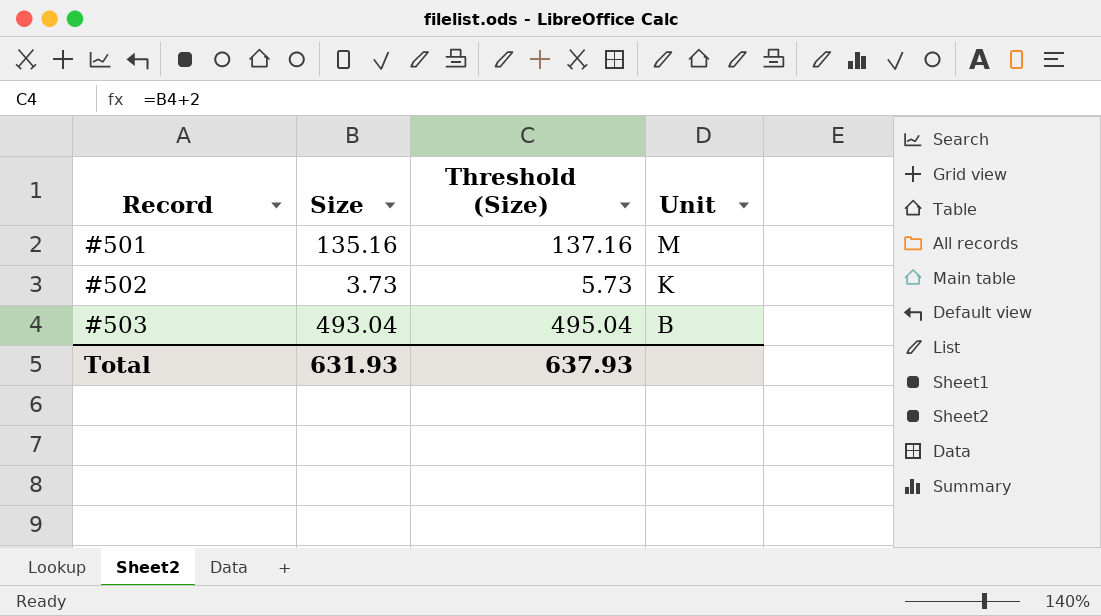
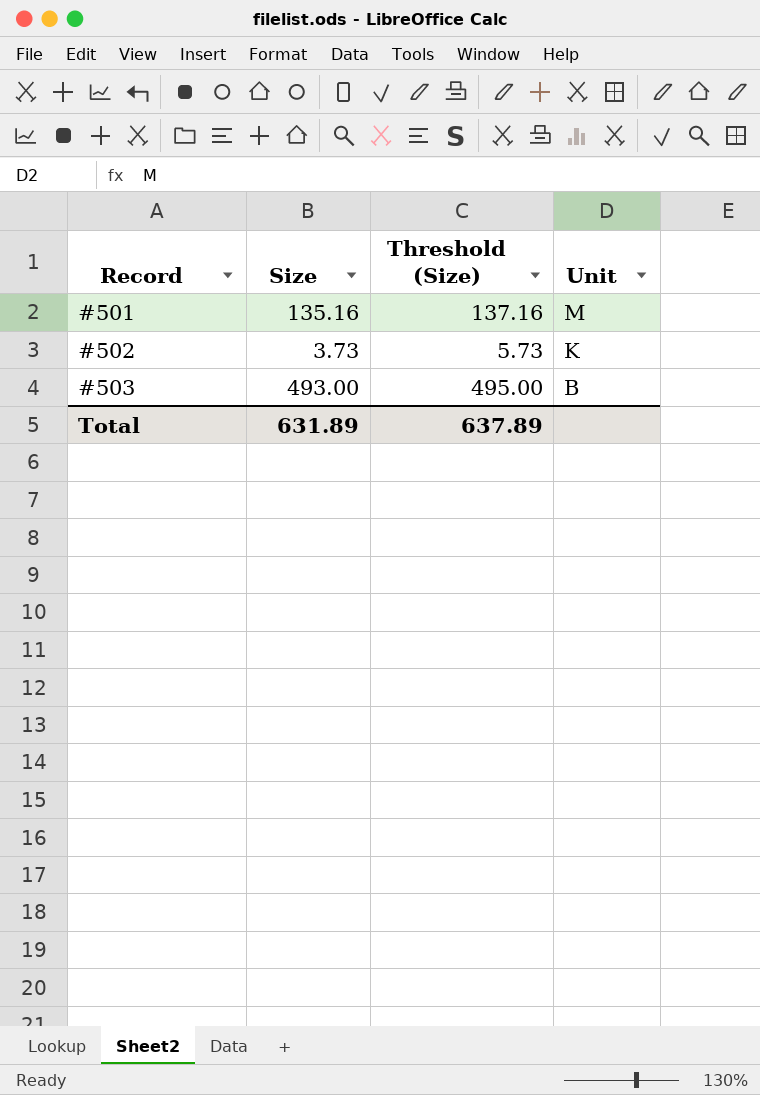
#503 | Size: 493.04 -> 493.00
#503 | Threshold (Size): 495.04 -> 495.00
Total | Size: 631.93 -> 631.89
Total | Threshold (Size): 637.93 -> 637.89

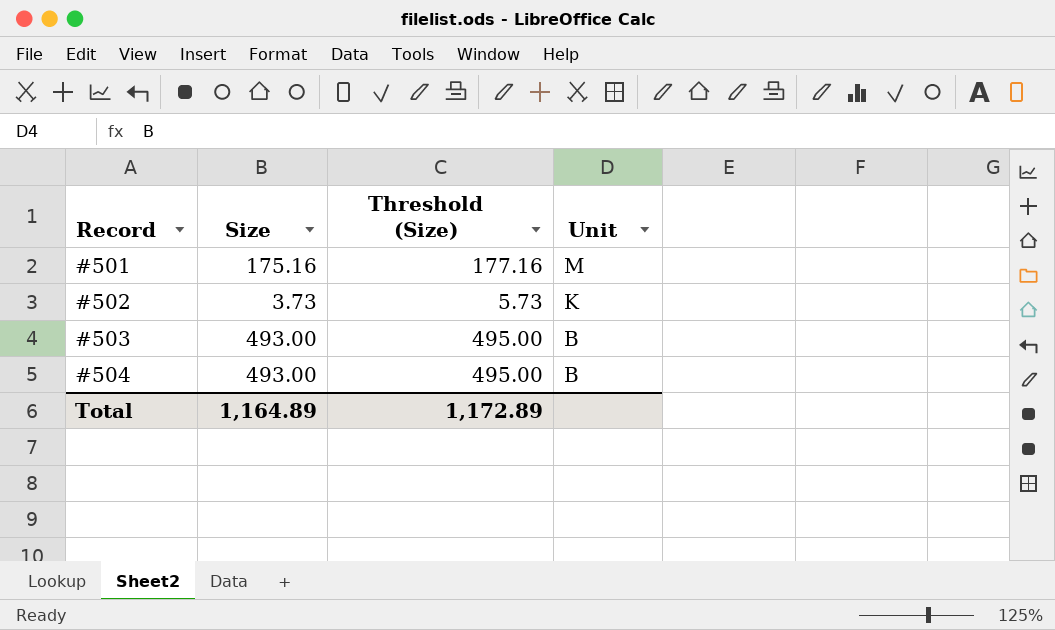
#501 | Size: 135.16 -> 175.16
#501 | Threshold (Size): 137.16 -> 177.16
row #504: none -> 493.00 | 495.00 | B
Total | Size: 631.89 -> 1,164.89
Total | Threshold (Size): 637.89 -> 1,172.89

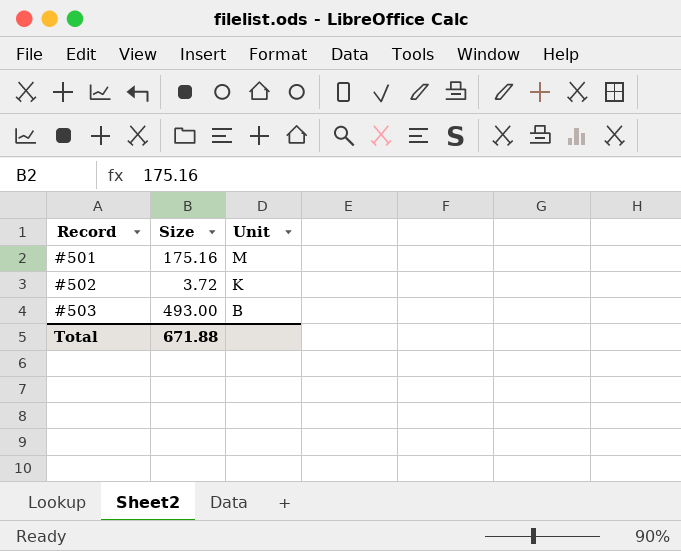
column Threshold (Size) | formula: [Size] + 2 -> none
row #504: 493.00 | 495.00 | B -> none
#502 | Size: 3.73 -> 3.72
Total | Size: 1,164.89 -> 671.88

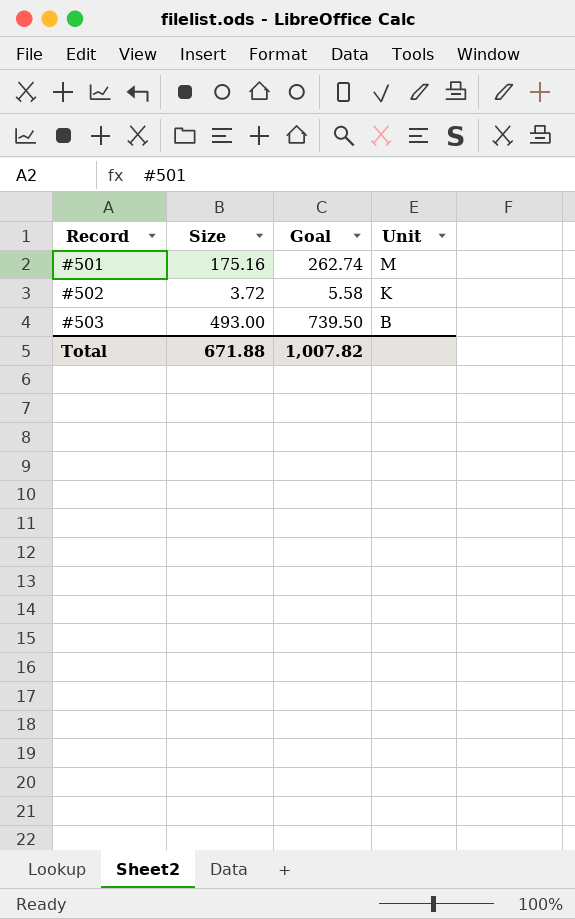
column Goal | formula: none -> [Size] * 1.5

